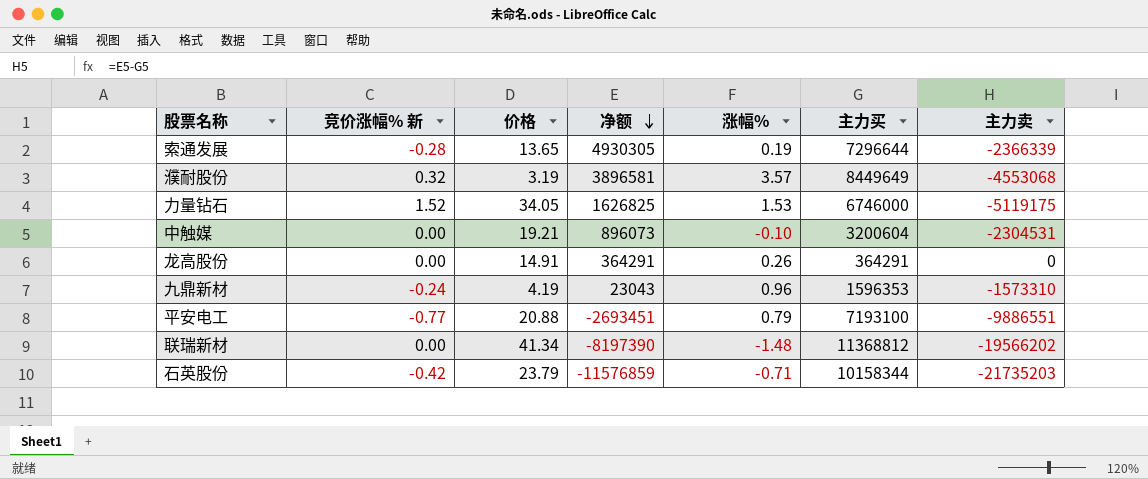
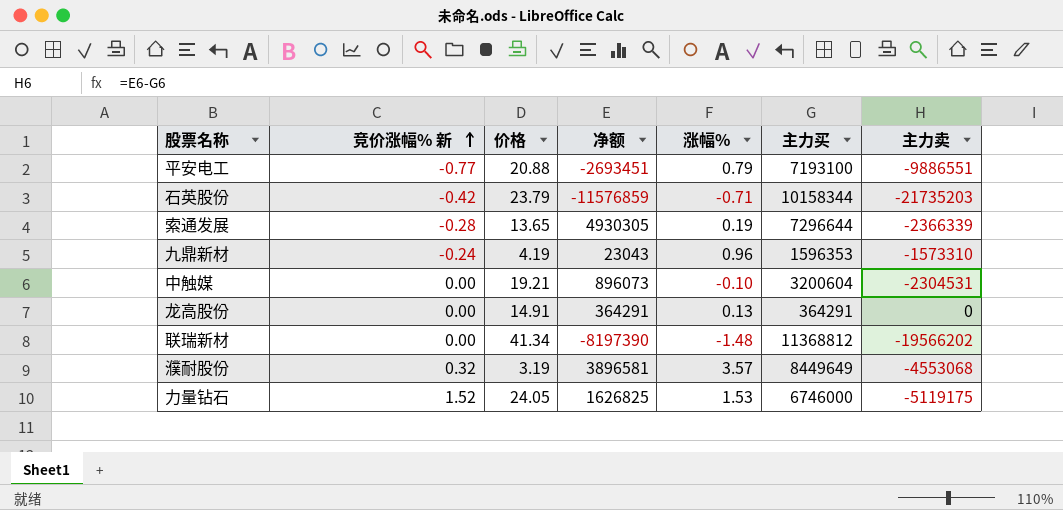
row order: 净额 descending -> 竞价涨幅% 新 ascending
龙高股份 | 涨幅%: 0.26 -> 0.13
力量钻石 | 价格: 34.05 -> 24.05

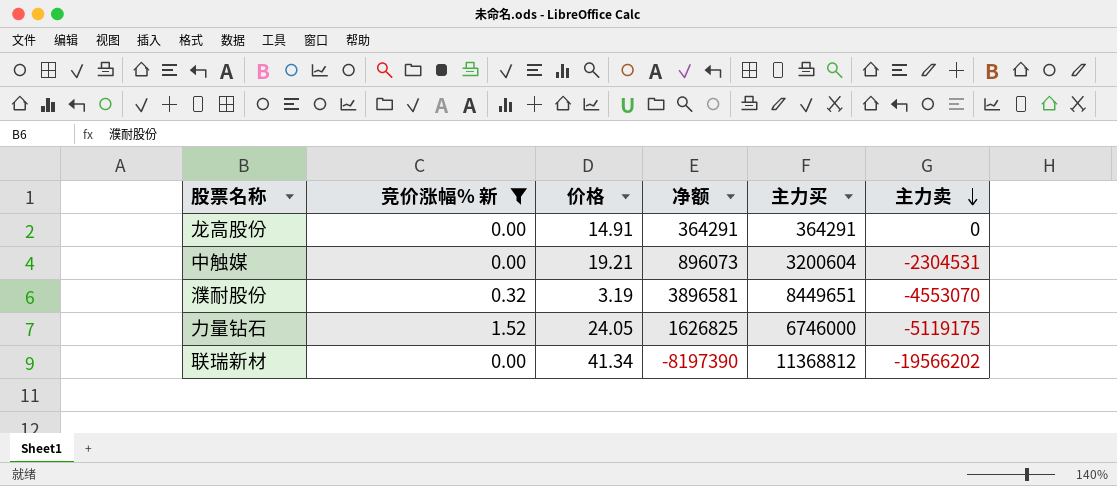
filter: none -> 竞价涨幅% 新 >= 0.00
row order: 竞价涨幅% 新 ascending -> 主力卖 descending
column 涨幅% | position: 5 -> none
濮耐股份 | 主力买: 8449649 -> 8449651
濮耐股份 | 主力卖: -4553068 -> -4553070

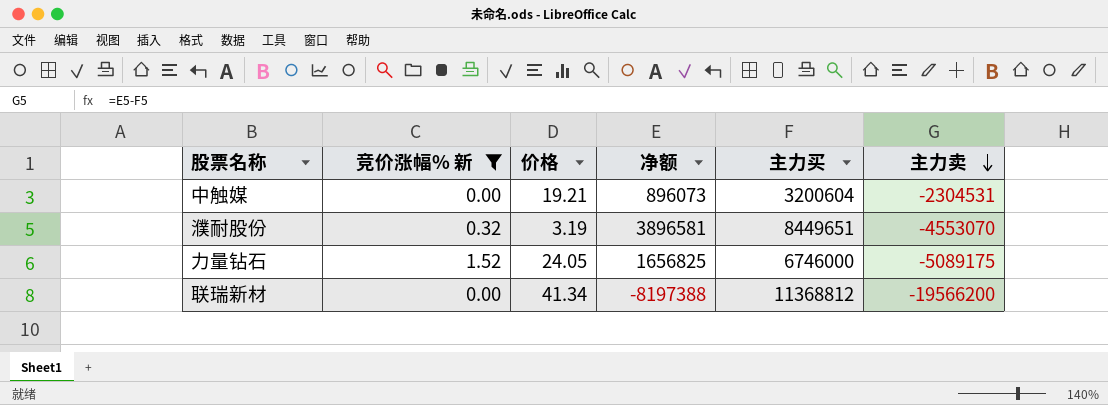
row 龙高股份: 0.00 | 14.91 | 364291 | 364291 | 0 -> none
力量钻石 | 净额: 1626825 -> 1656825
力量钻石 | 主力卖: -5119175 -> -5089175
联瑞新材 | 净额: -8197390 -> -8197388
联瑞新材 | 主力卖: -19566202 -> -19566200

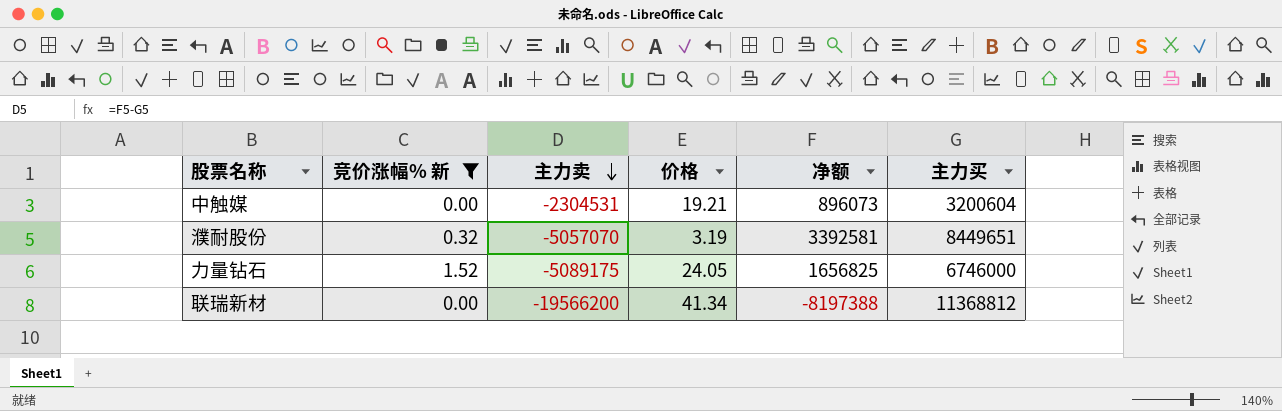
column 主力卖 | position: 6 -> 3
濮耐股份 | 主力卖: -4553070 -> -5057070
濮耐股份 | 净额: 3896581 -> 3392581

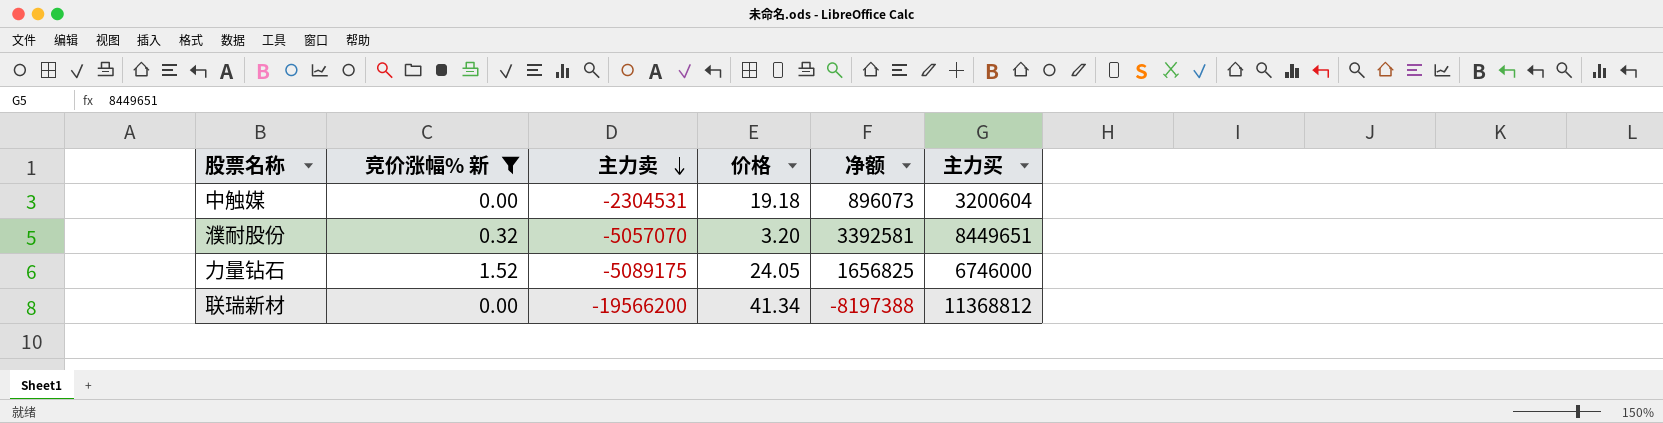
中触媒 | 价格: 19.21 -> 19.18
濮耐股份 | 价格: 3.19 -> 3.20

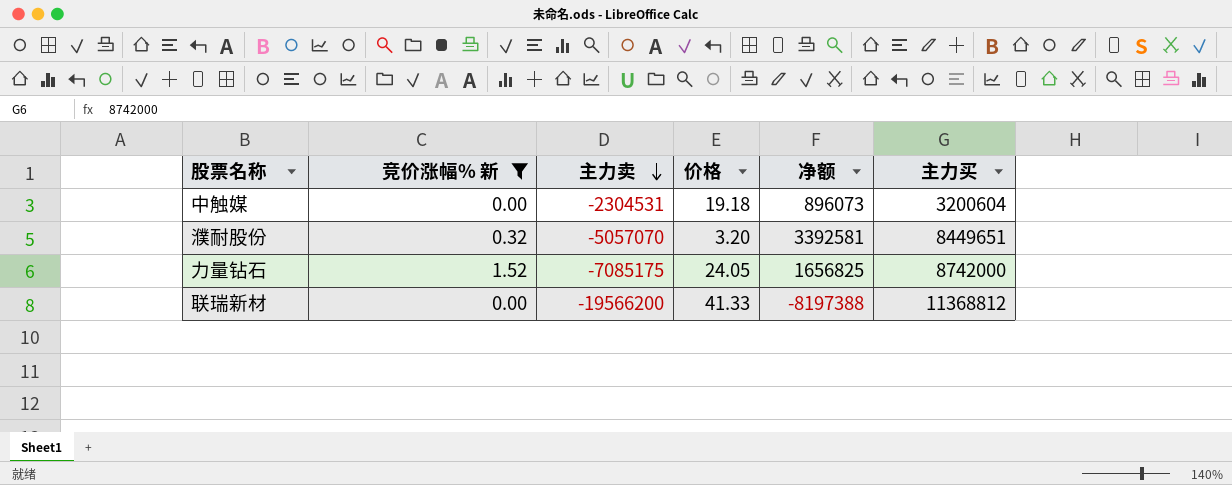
力量钻石 | 主力卖: -5089175 -> -7085175
力量钻石 | 主力买: 6746000 -> 8742000
联瑞新材 | 价格: 41.34 -> 41.33

